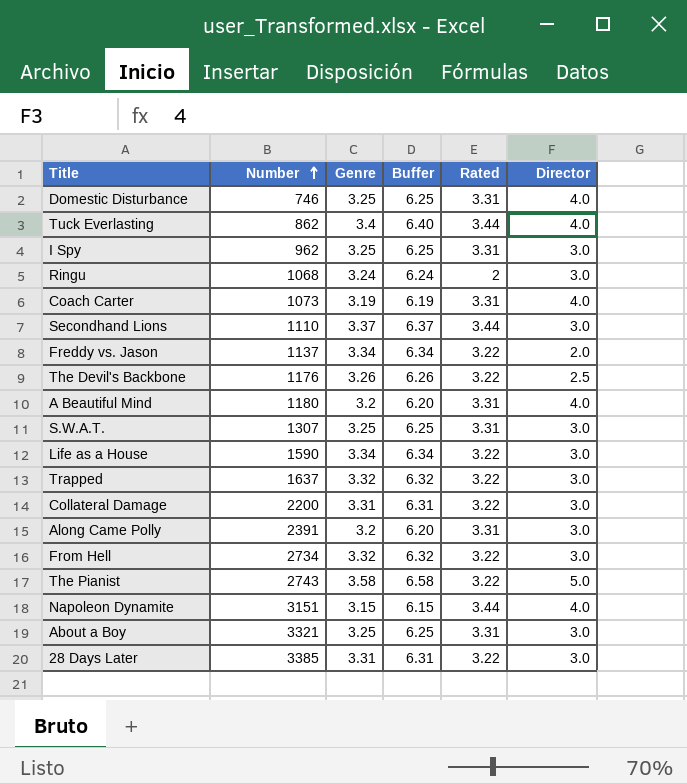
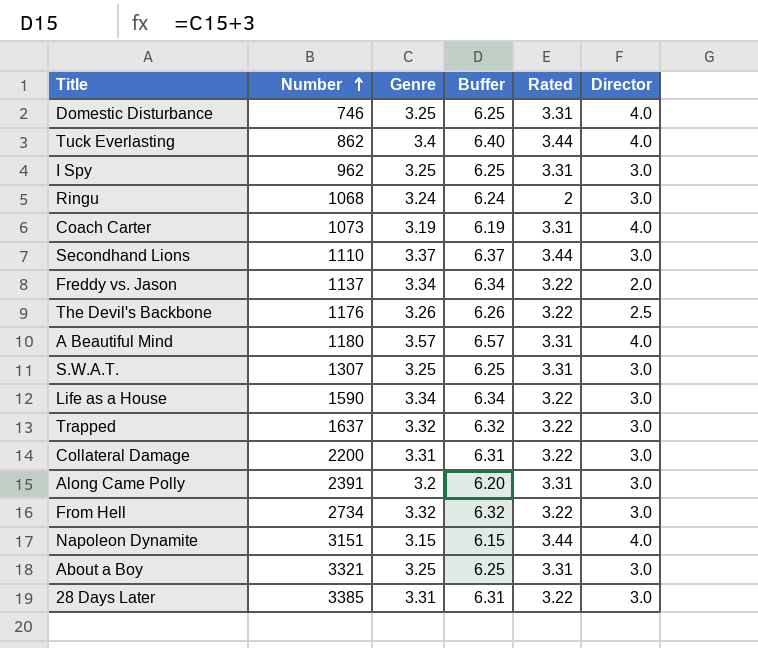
row The Pianist: 2743 | 3.58 | 6.58 | 3.22 | 5.0 -> none
A Beautiful Mind | Genre: 3.2 -> 3.57
A Beautiful Mind | Buffer: 6.20 -> 6.57

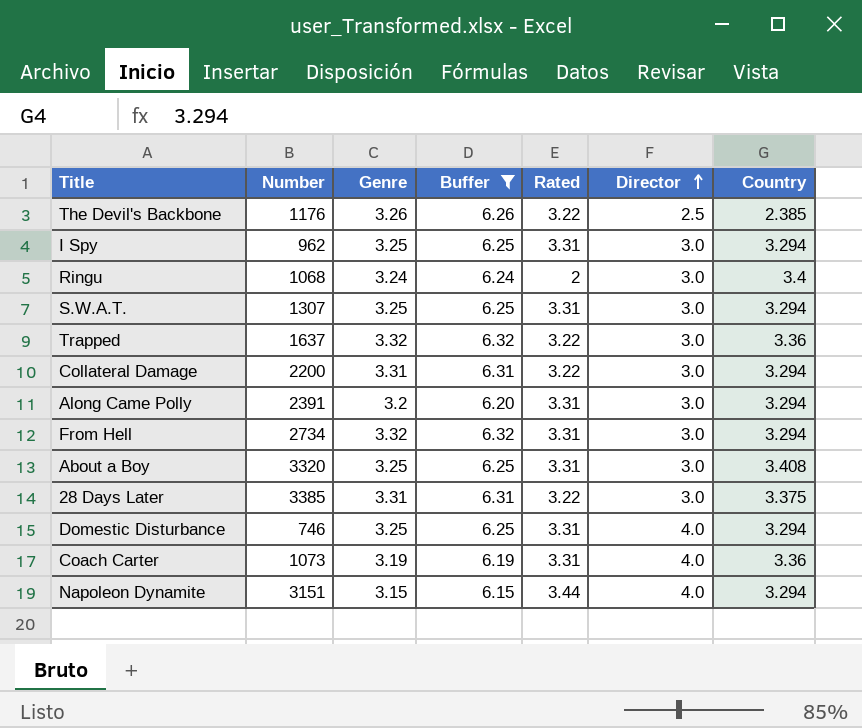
filter: none -> Buffer <= 6.32
row order: Number ascending -> Director ascending
column Country | position: none -> 7
From Hell | Rated: 3.22 -> 3.31
About a Boy | Number: 3321 -> 3320

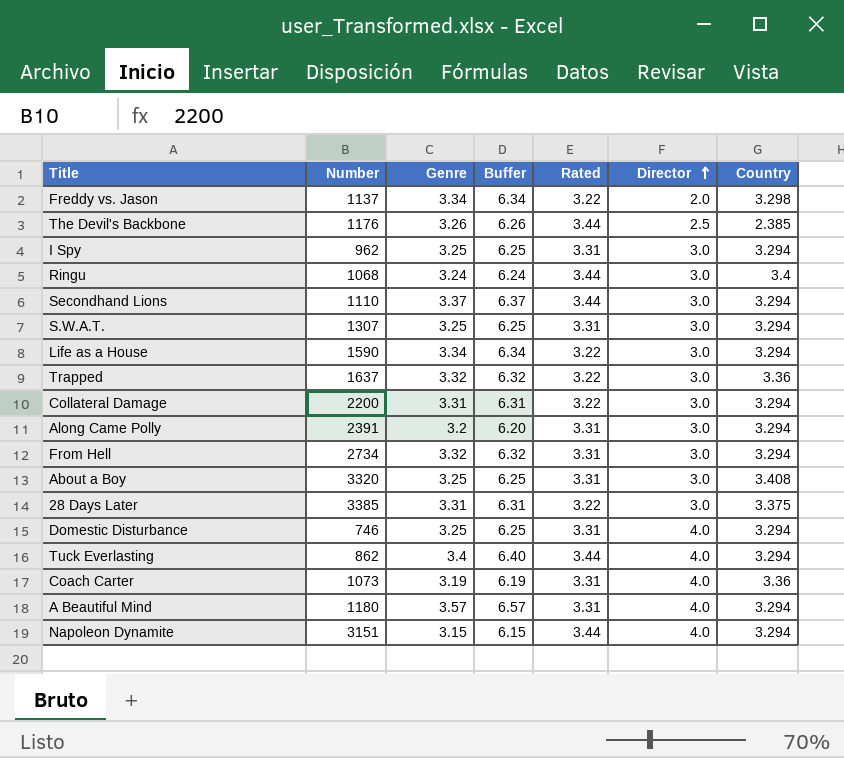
filter: Buffer <= 6.32 -> none
The Devil's Backbone | Rated: 3.22 -> 3.44
Ringu | Rated: 2 -> 3.44

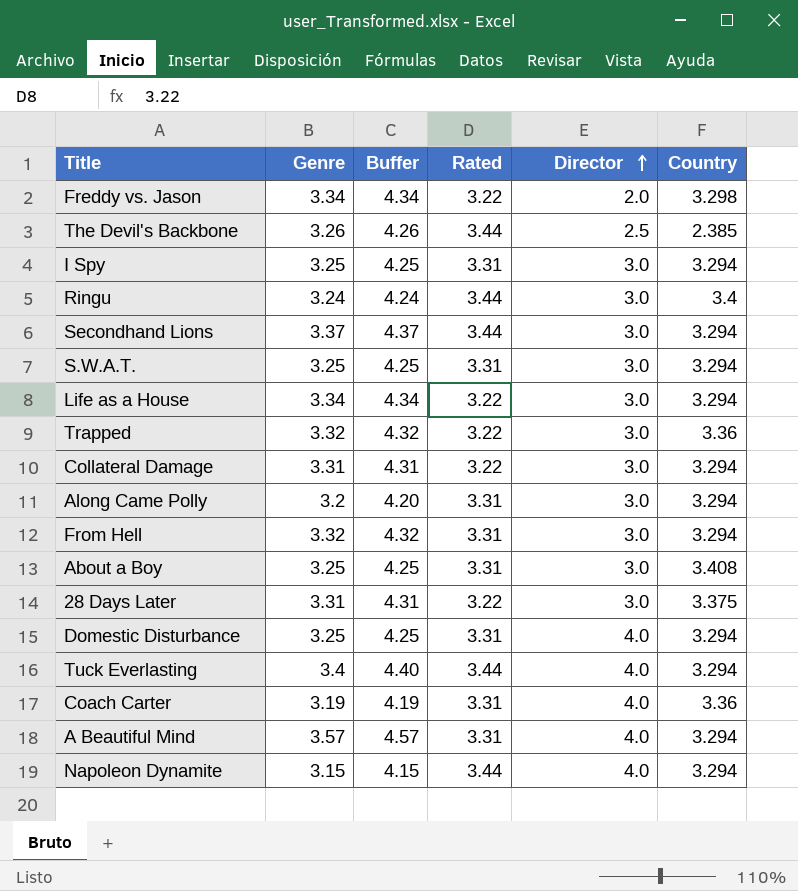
column Number | position: 2 -> none
column Buffer | formula: [Genre] + 3 -> [Genre] + 1

